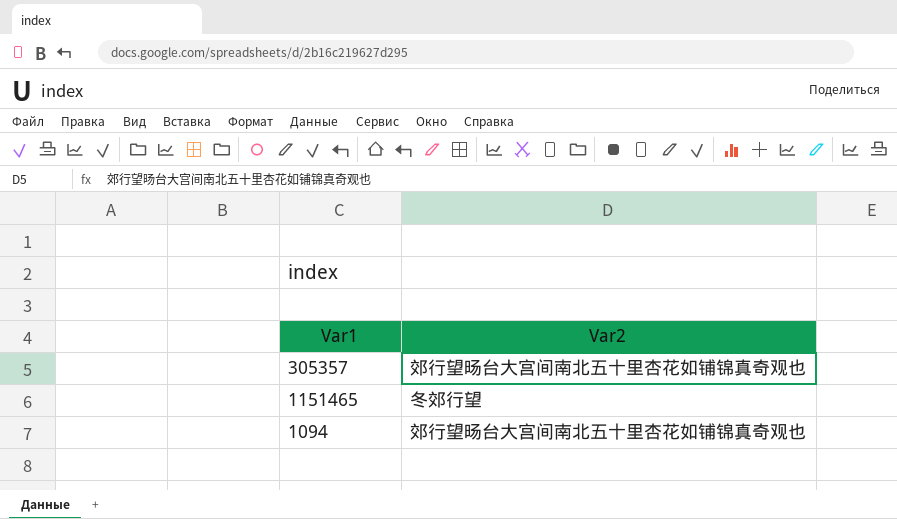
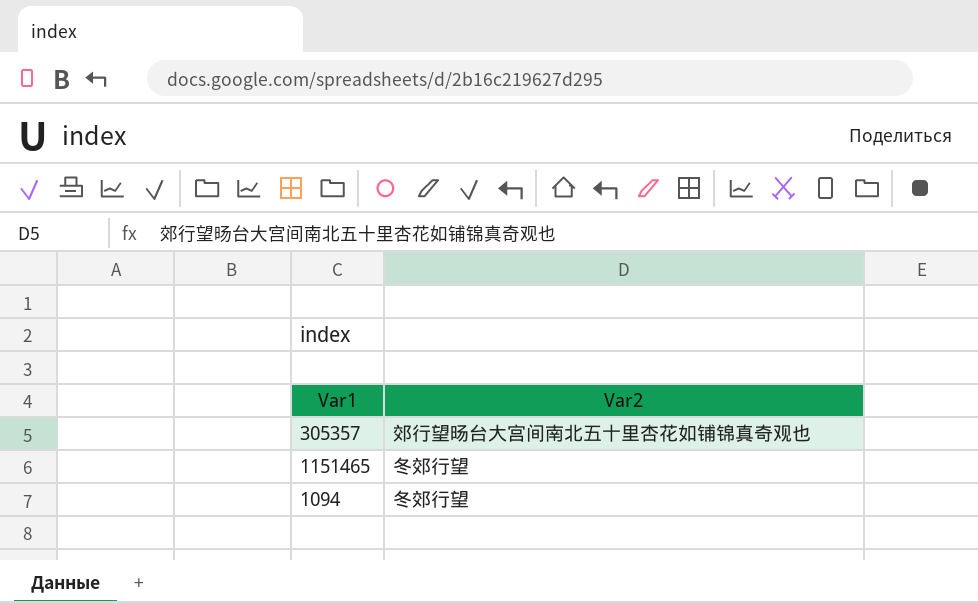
1094 | Var2: 郊行望旸台大宫间南北五十里杏花如铺锦真奇观也 -> 冬郊行望

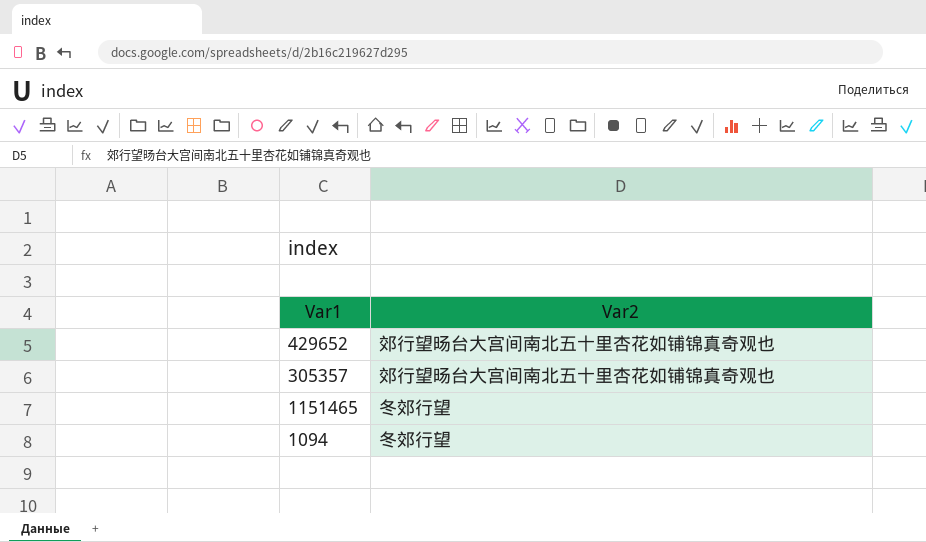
row 429652: none -> 郊行望旸台大宫间南北五十里杏花如铺锦真奇观也

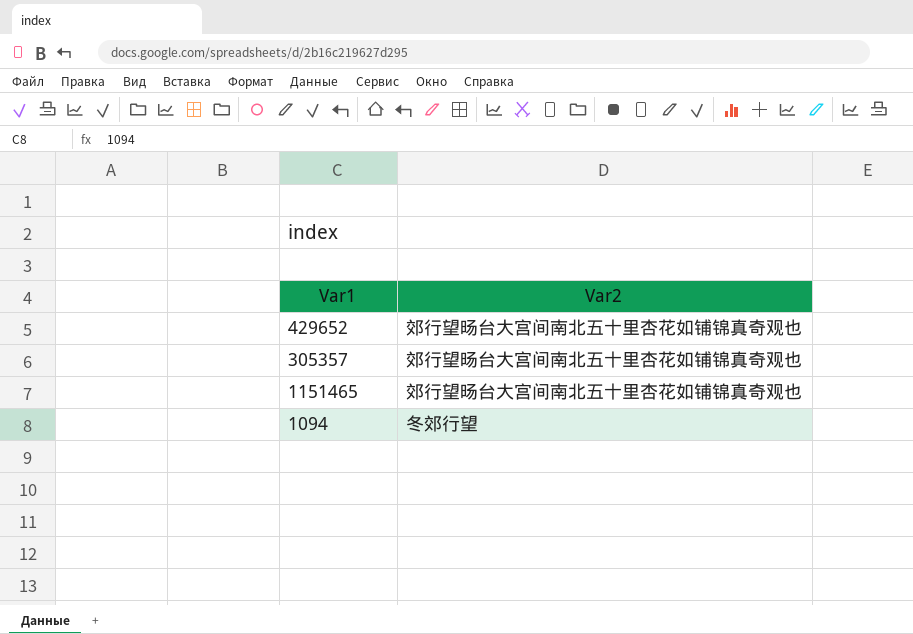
1151465 | Var2: 冬郊行望 -> 郊行望旸台大宫间南北五十里杏花如铺锦真奇观也

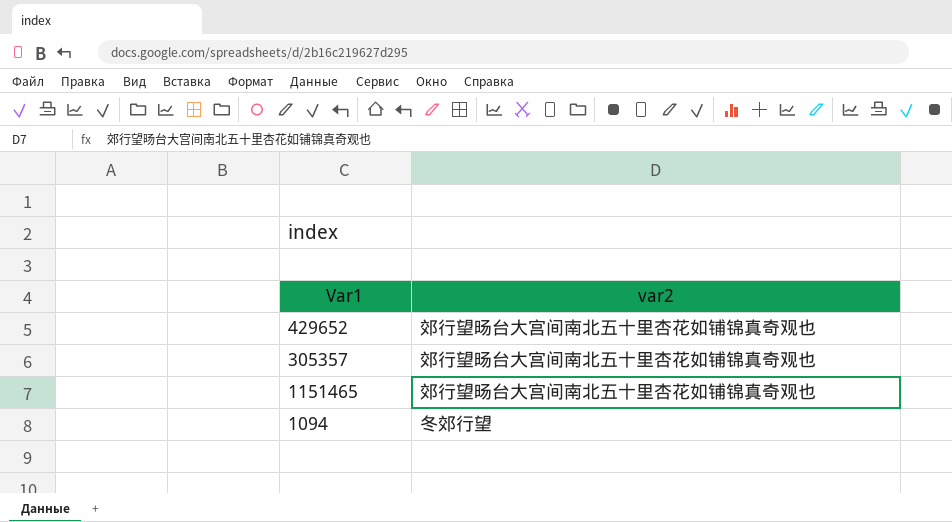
column name: Var2 -> var2

